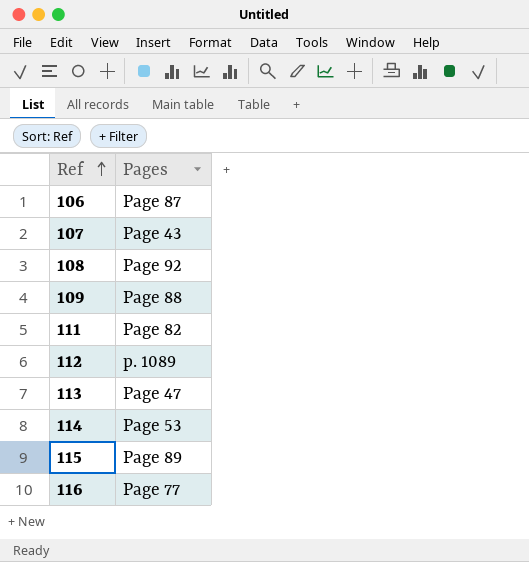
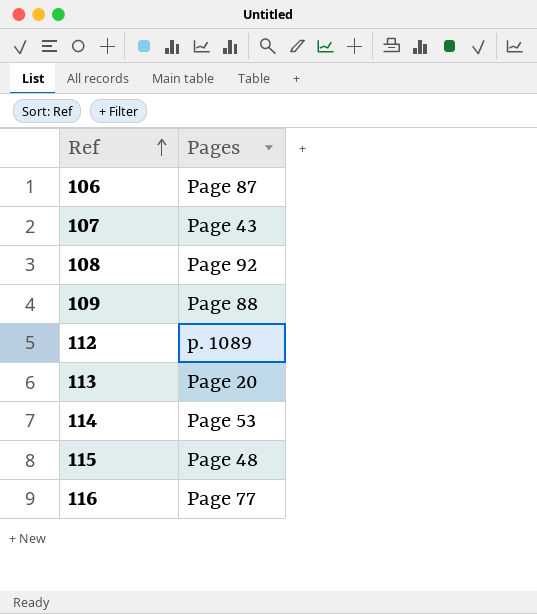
row 111: Page 82 -> none
113 | Pages: Page 47 -> Page 20
115 | Pages: Page 89 -> Page 48

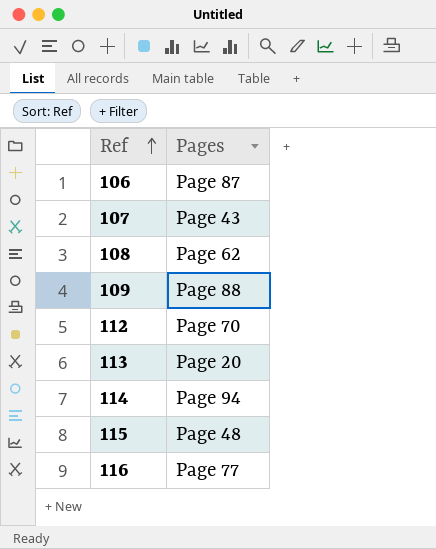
108 | Pages: Page 92 -> Page 62
112 | Pages: p. 1089 -> Page 70
114 | Pages: Page 53 -> Page 94

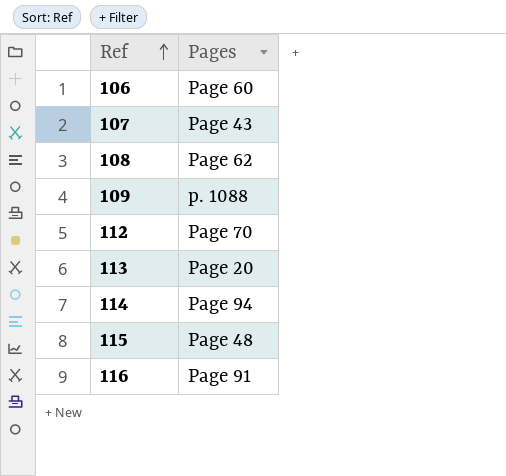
106 | Pages: Page 87 -> Page 60
109 | Pages: Page 88 -> p. 1088
116 | Pages: Page 77 -> Page 91

